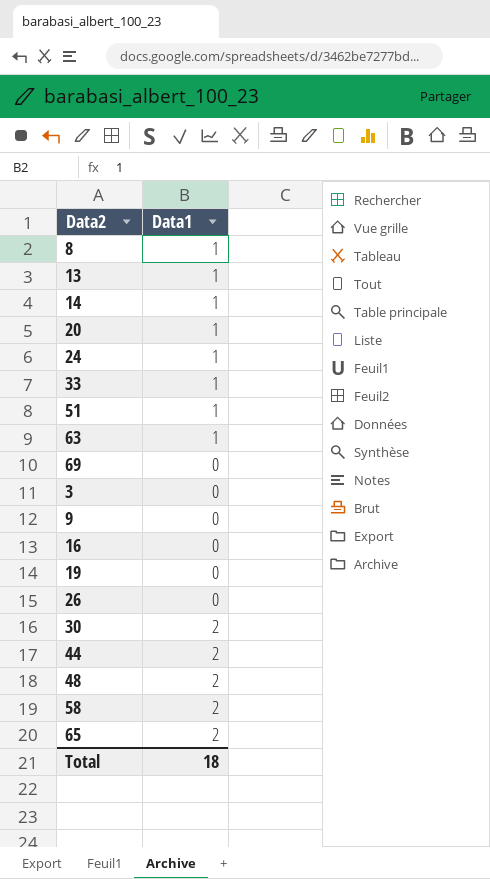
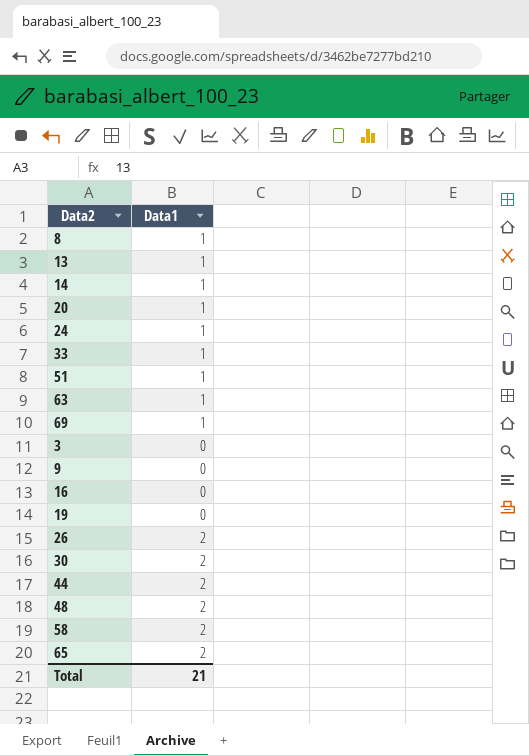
69 | Data1: 0 -> 1
26 | Data1: 0 -> 2
Total | Data1: 18 -> 21

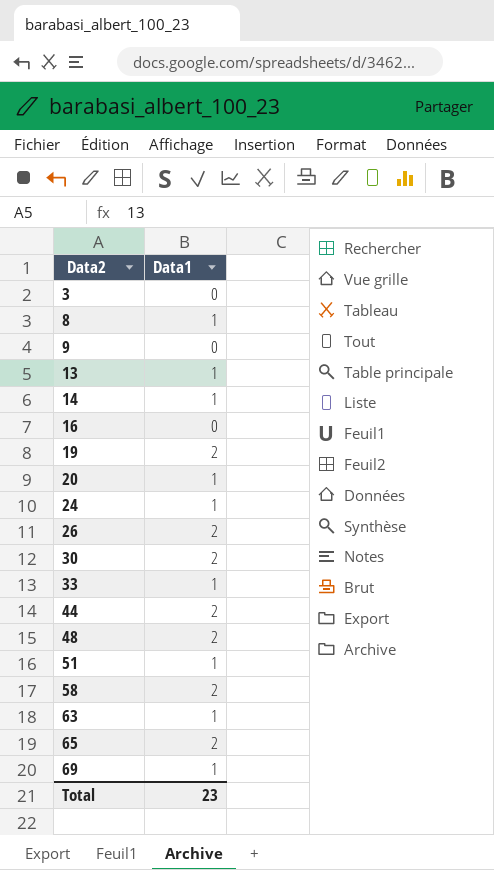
row order: none -> Data2 ascending
19 | Data1: 0 -> 2
Total | Data1: 21 -> 23

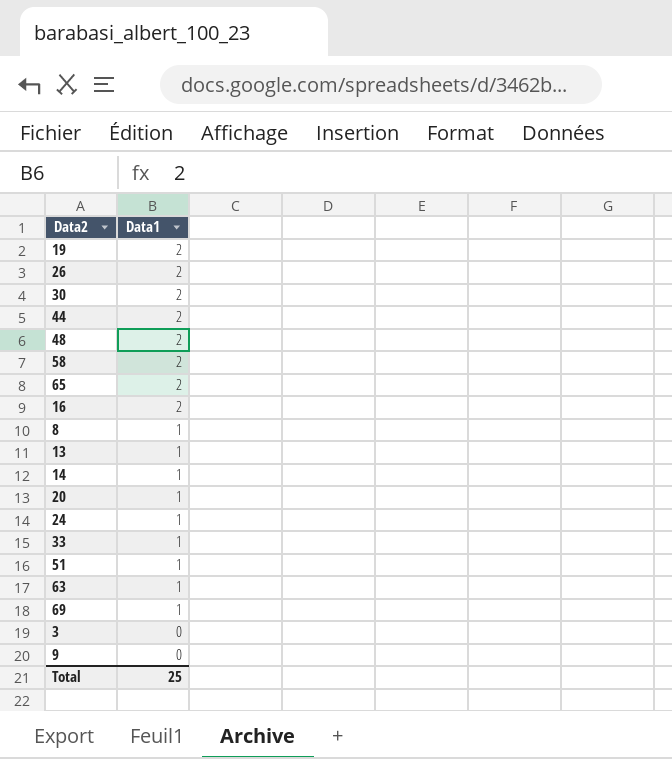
row order: Data2 ascending -> Data1 descending
16 | Data1: 0 -> 2
Total | Data1: 23 -> 25

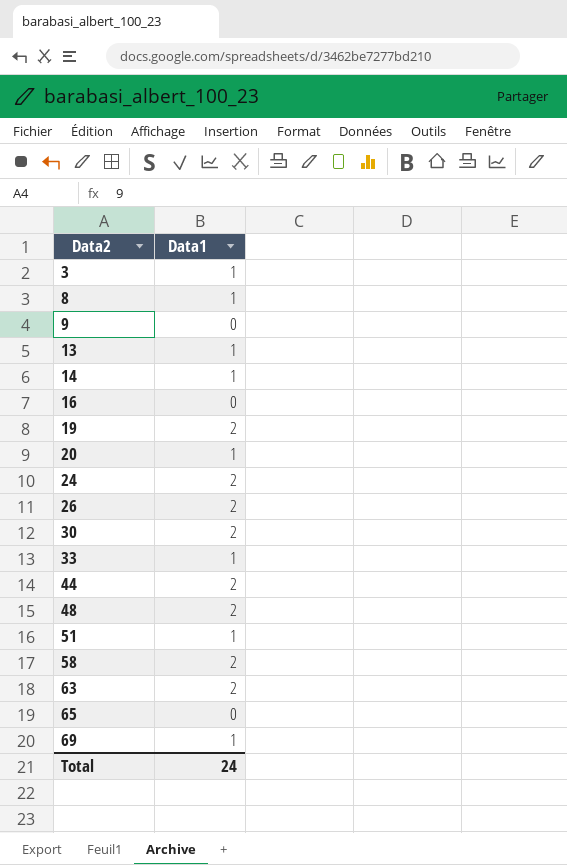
row order: Data1 descending -> Data2 ascending
3 | Data1: 0 -> 1
16 | Data1: 2 -> 0
24 | Data1: 1 -> 2
63 | Data1: 1 -> 2
65 | Data1: 2 -> 0
Total | Data1: 25 -> 24

